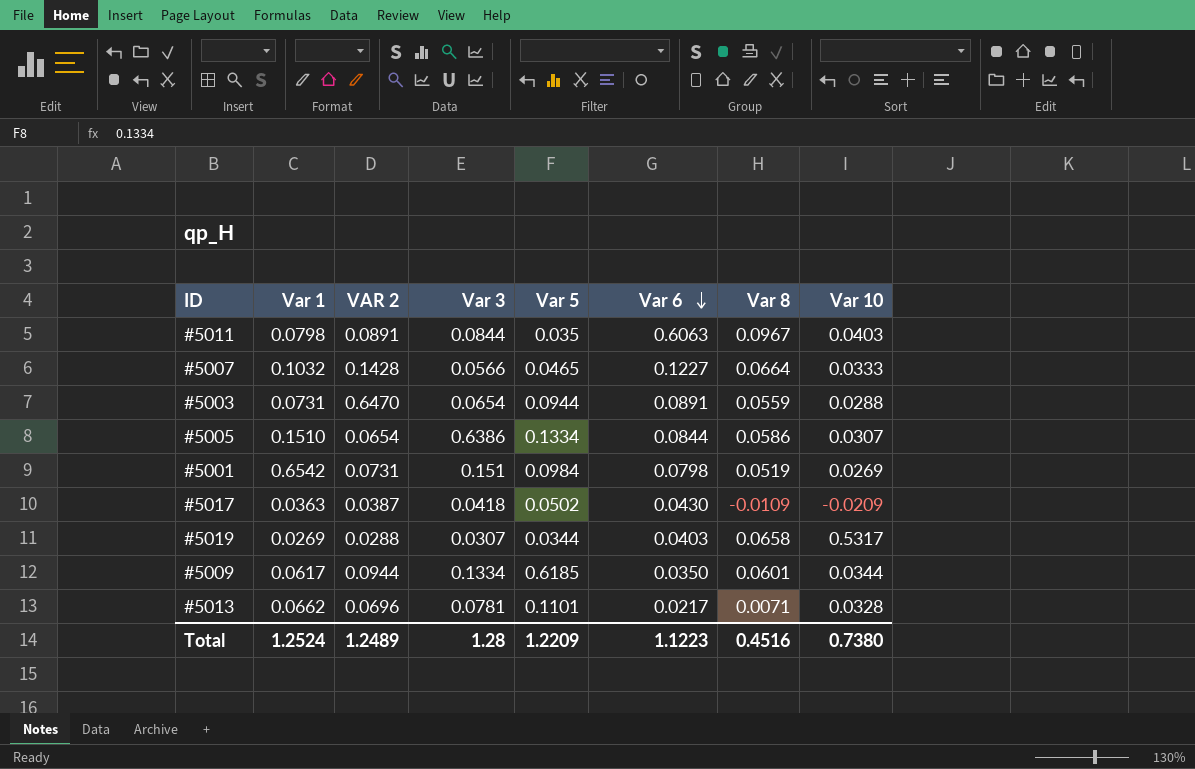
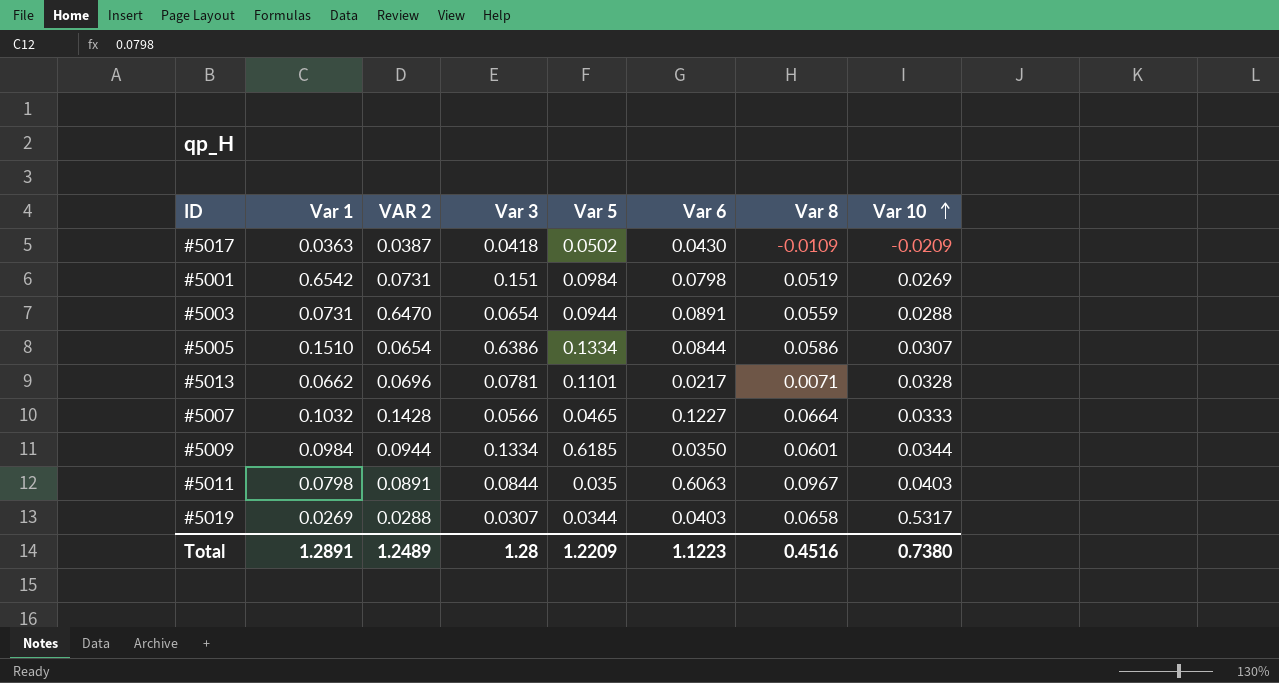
row order: Var 6 descending -> Var 10 ascending
#5009 | Var 1: 0.0617 -> 0.0984
Total | Var 1: 1.2524 -> 1.2891

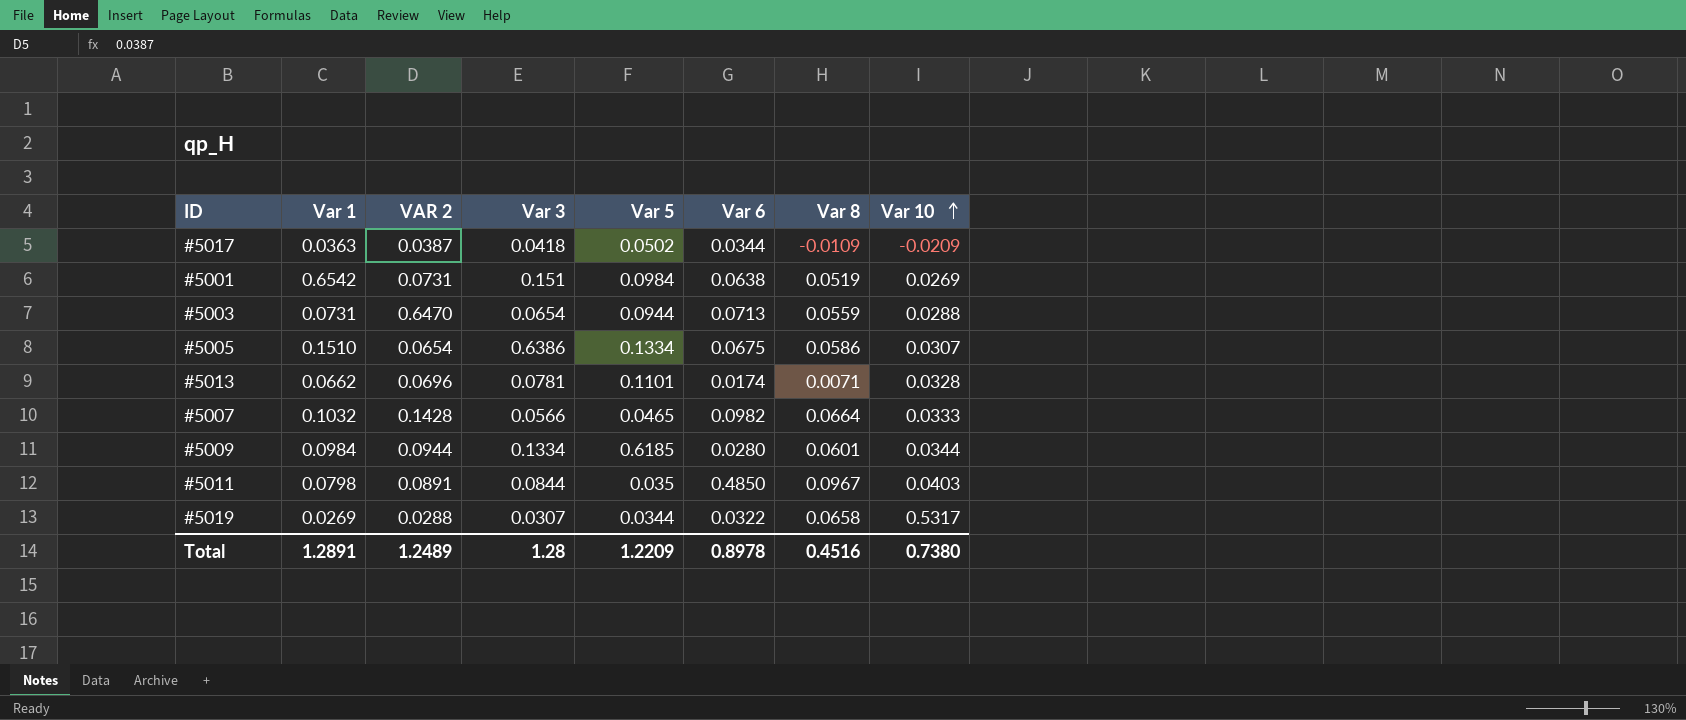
#5017 | Var 6: 0.0430 -> 0.0344
#5001 | Var 6: 0.0798 -> 0.0638
#5003 | Var 6: 0.0891 -> 0.0713
#5005 | Var 6: 0.0844 -> 0.0675
#5013 | Var 6: 0.0217 -> 0.0174
#5007 | Var 6: 0.1227 -> 0.0982
#5009 | Var 6: 0.0350 -> 0.0280
#5011 | Var 6: 0.6063 -> 0.4850
#5019 | Var 6: 0.0403 -> 0.0322
Total | Var 6: 1.1223 -> 0.8978

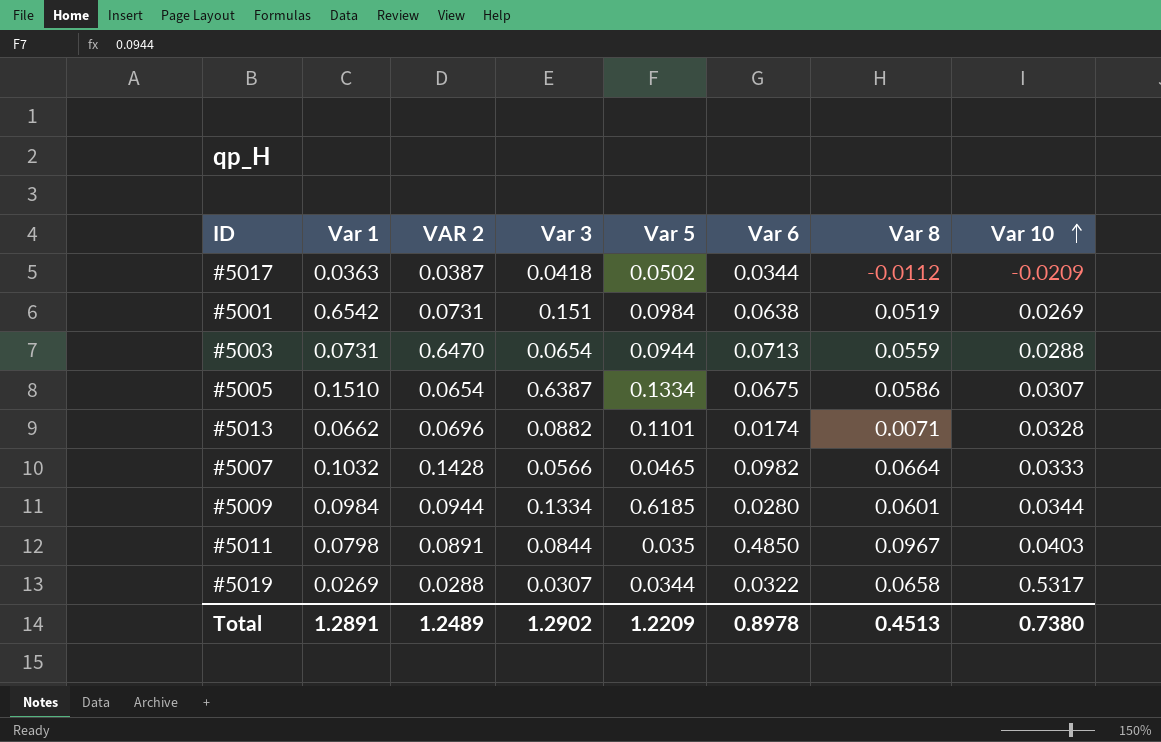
#5017 | Var 8: -0.0109 -> -0.0112
#5005 | Var 3: 0.6386 -> 0.6387
#5013 | Var 3: 0.0781 -> 0.0882
Total | Var 3: 1.28 -> 1.2902
Total | Var 8: 0.4516 -> 0.4513

